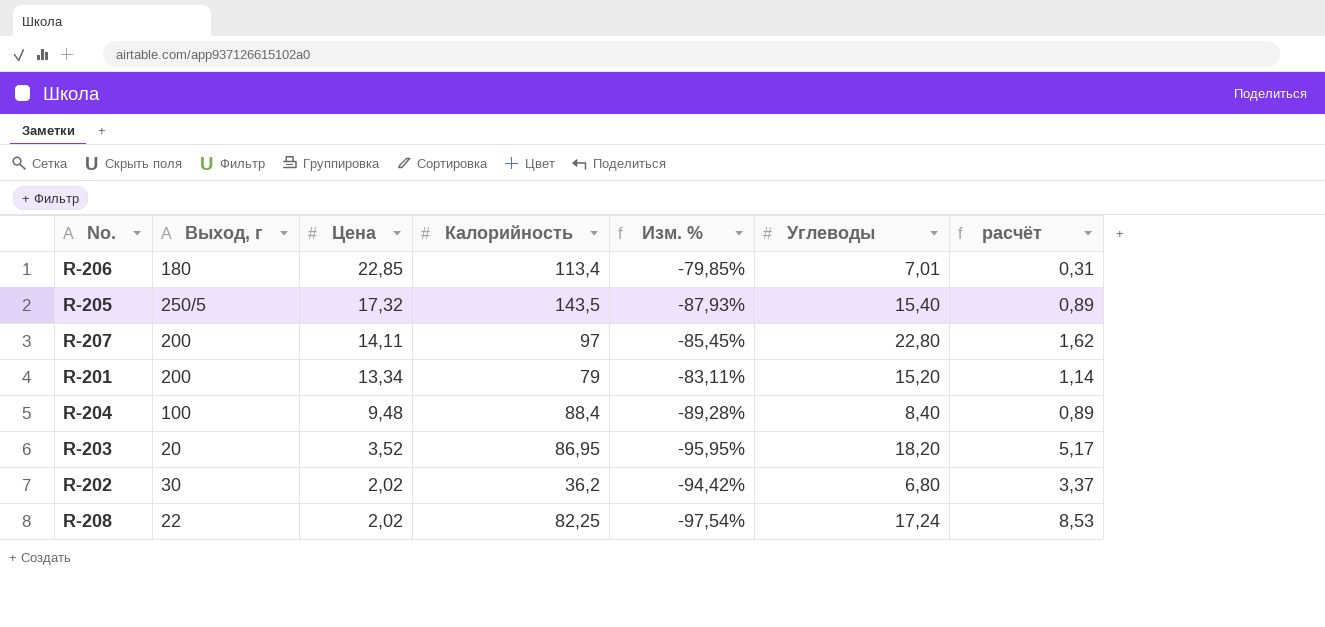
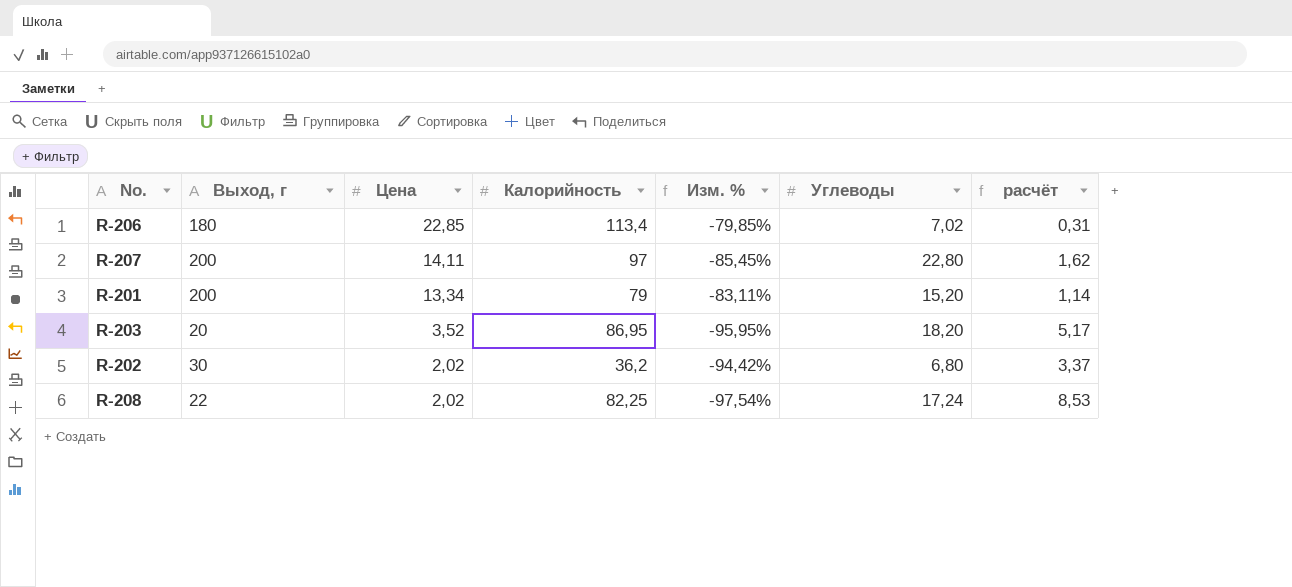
row R-205: 250/5 | 17,32 | 143,5 | -87,93% | 15,40 | 0,89 -> none
row R-204: 100 | 9,48 | 88,4 | -89,28% | 8,40 | 0,89 -> none
R-206 | Углеводы: 7,01 -> 7,02

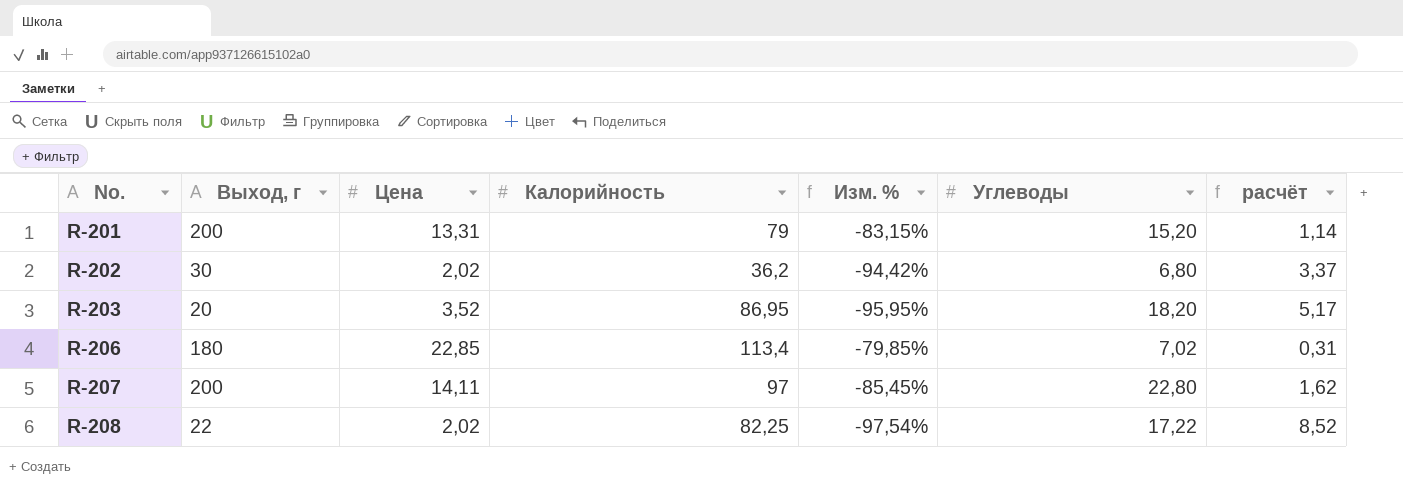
row order: Цена descending -> No. ascending
R-201 | Цена: 13,34 -> 13,31
R-201 | Изм. %: -83,11% -> -83,15%
R-208 | Углеводы: 17,24 -> 17,22
R-208 | расчёт: 8,53 -> 8,52

